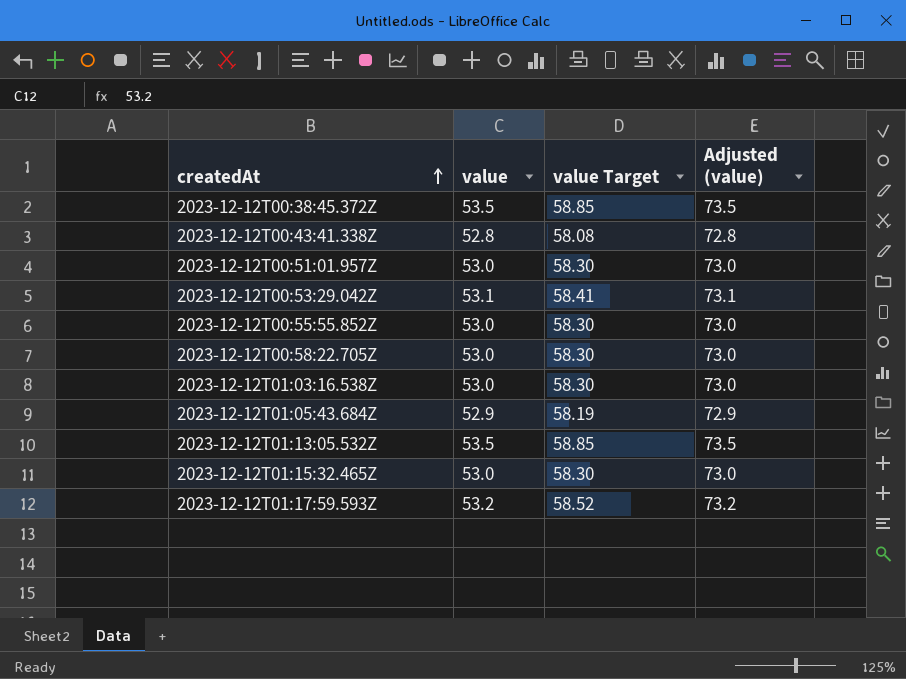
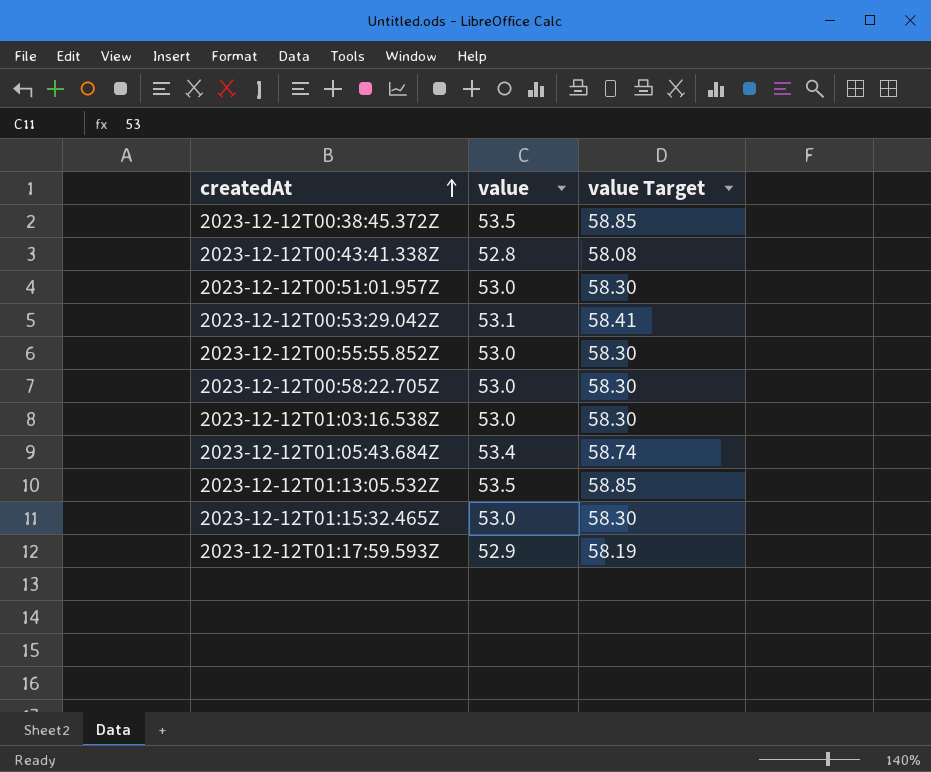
column Adjusted (value) | formula: [value] + 20 -> none
2023-12-12T01:05:43.684Z | value: 52.9 -> 53.4
2023-12-12T01:05:43.684Z | value Target: 58.19 -> 58.74
2023-12-12T01:17:59.593Z | value: 53.2 -> 52.9
2023-12-12T01:17:59.593Z | value Target: 58.52 -> 58.19

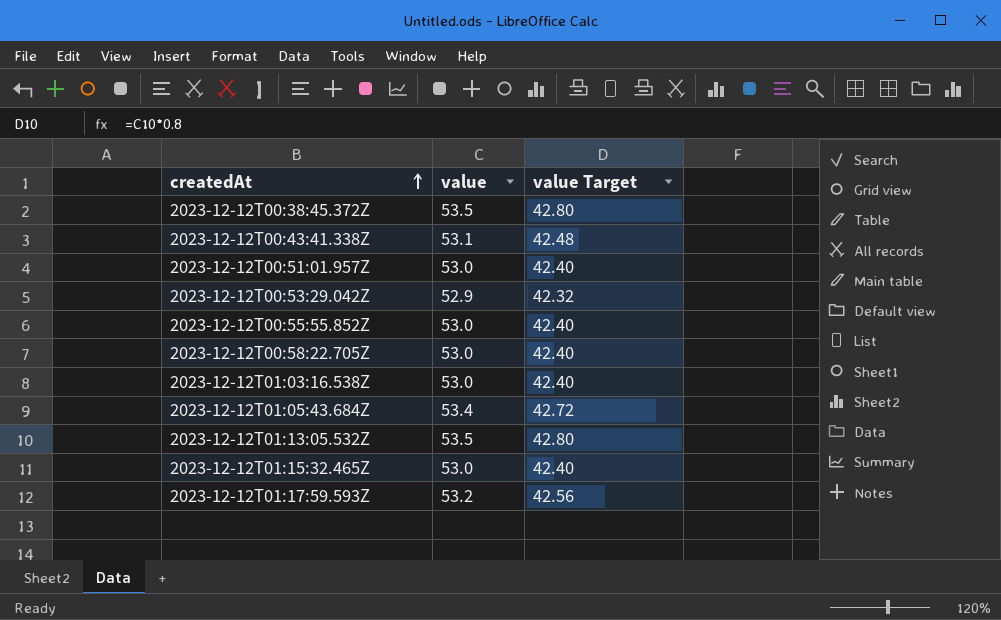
column value Target | formula: [value] * 1.1 -> [value] * 0.8
2023-12-12T00:43:41.338Z | value: 52.8 -> 53.1
2023-12-12T00:53:29.042Z | value: 53.1 -> 52.9
2023-12-12T01:17:59.593Z | value: 52.9 -> 53.2

